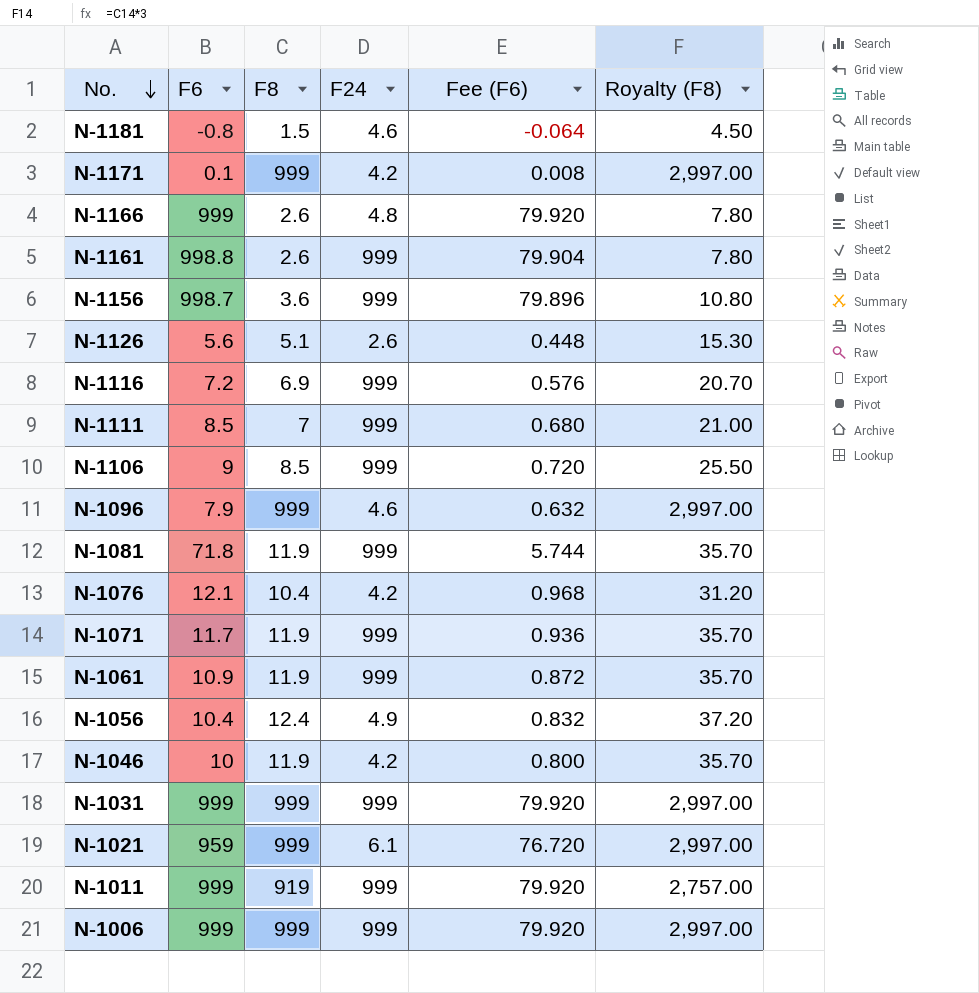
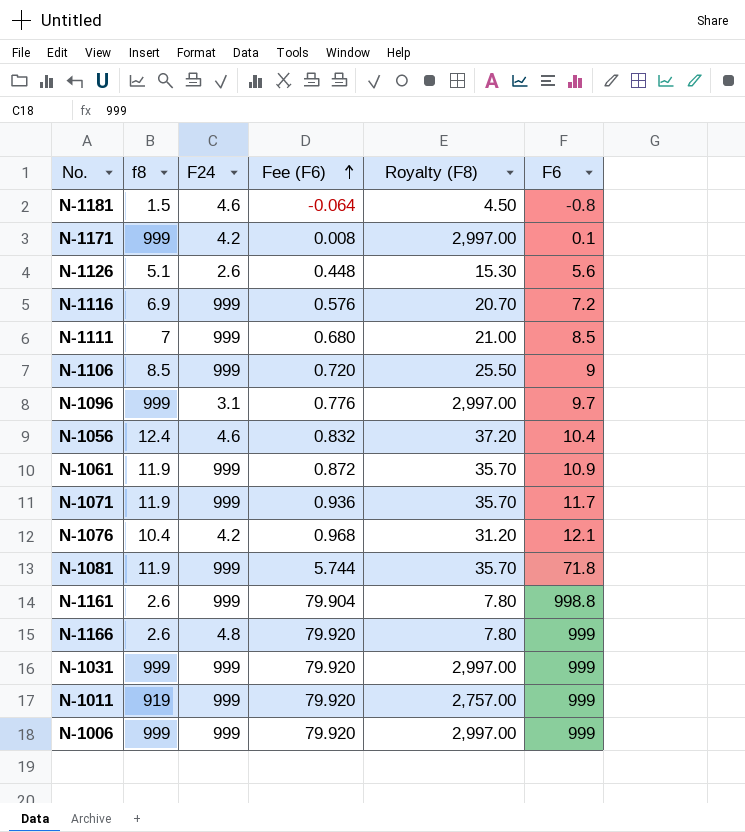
row order: No. descending -> Fee (F6) ascending
column name: F8 -> f8
column F6 | position: 2 -> 6
row N-1156: 998.7 | 3.6 | 999 | 79.896 | 10.80 -> none
row N-1046: 10 | 11.9 | 4.2 | 0.800 | 35.70 -> none
row N-1021: 959 | 999 | 6.1 | 76.720 | 2,997.00 -> none
N-1096 | F24: 4.6 -> 3.1
N-1096 | Fee (F6): 0.632 -> 0.776
N-1096 | F6: 7.9 -> 9.7
N-1056 | F24: 4.9 -> 4.6

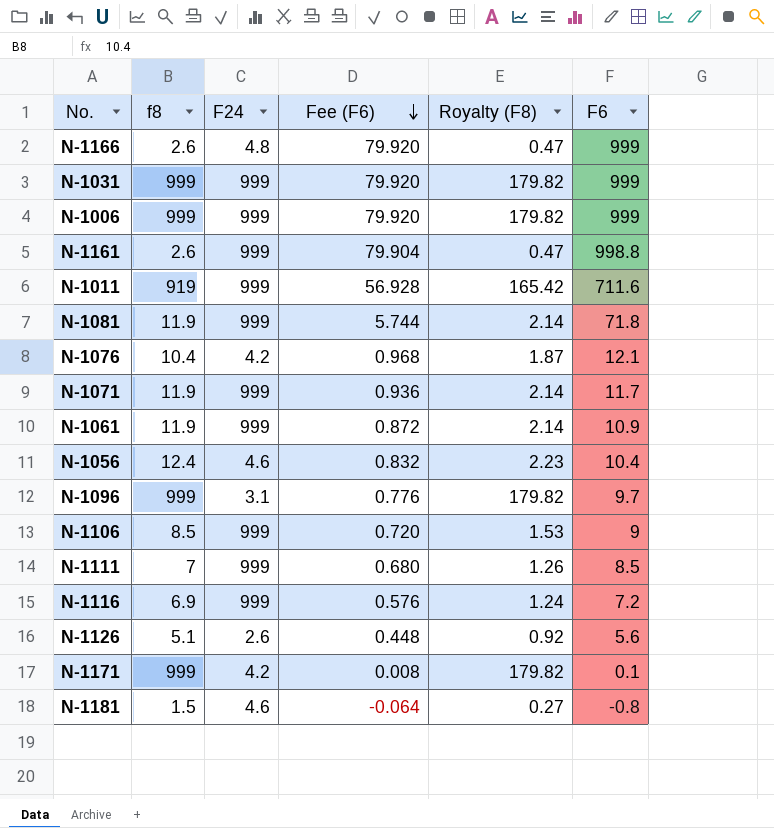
row order: Fee (F6) ascending -> Fee (F6) descending
column Royalty (F8) | formula: [f8] * 3 -> [f8] * 0.18
N-1011 | Fee (F6): 79.920 -> 56.928
N-1011 | F6: 999 -> 711.6

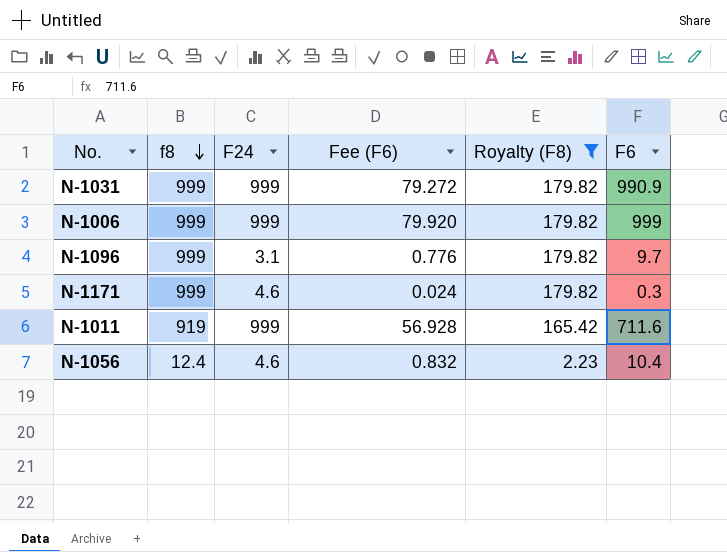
filter: none -> Royalty (F8) >= 2.23
row order: Fee (F6) descending -> f8 descending
N-1031 | Fee (F6): 79.920 -> 79.272
N-1031 | F6: 999 -> 990.9
N-1171 | F24: 4.2 -> 4.6
N-1171 | Fee (F6): 0.008 -> 0.024
N-1171 | F6: 0.1 -> 0.3

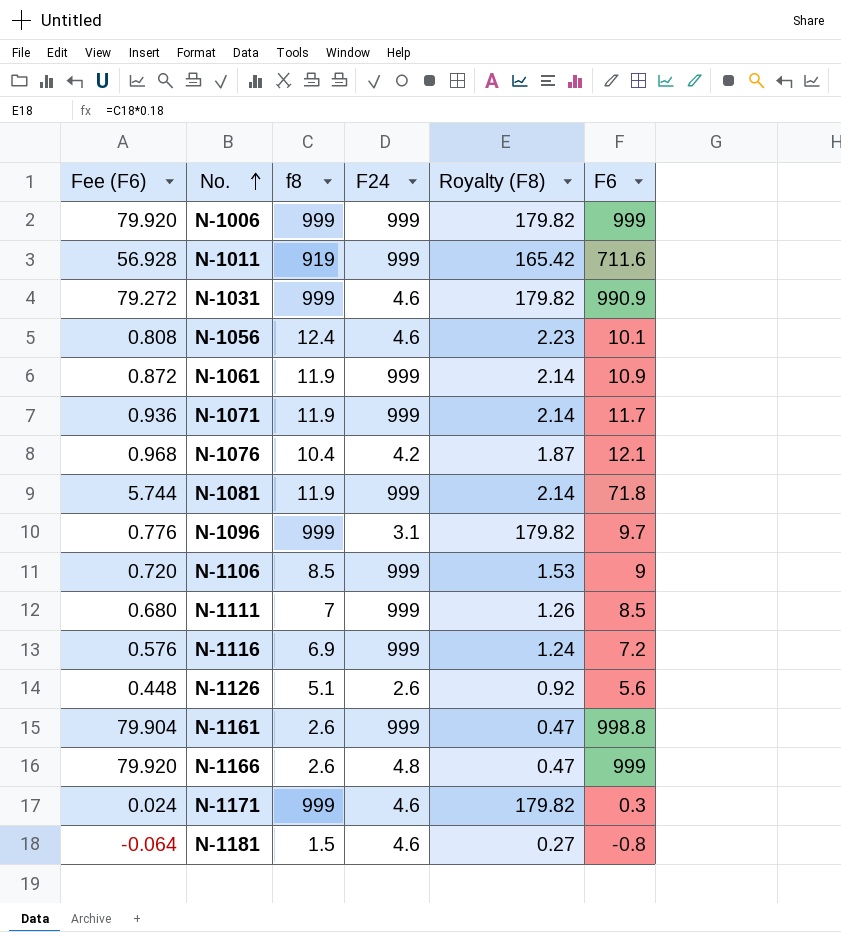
filter: Royalty (F8) >= 2.23 -> none
row order: f8 descending -> No. ascending
column Fee (F6) | position: 4 -> 1
N-1031 | F24: 999 -> 4.6
N-1056 | Fee (F6): 0.832 -> 0.808
N-1056 | F6: 10.4 -> 10.1

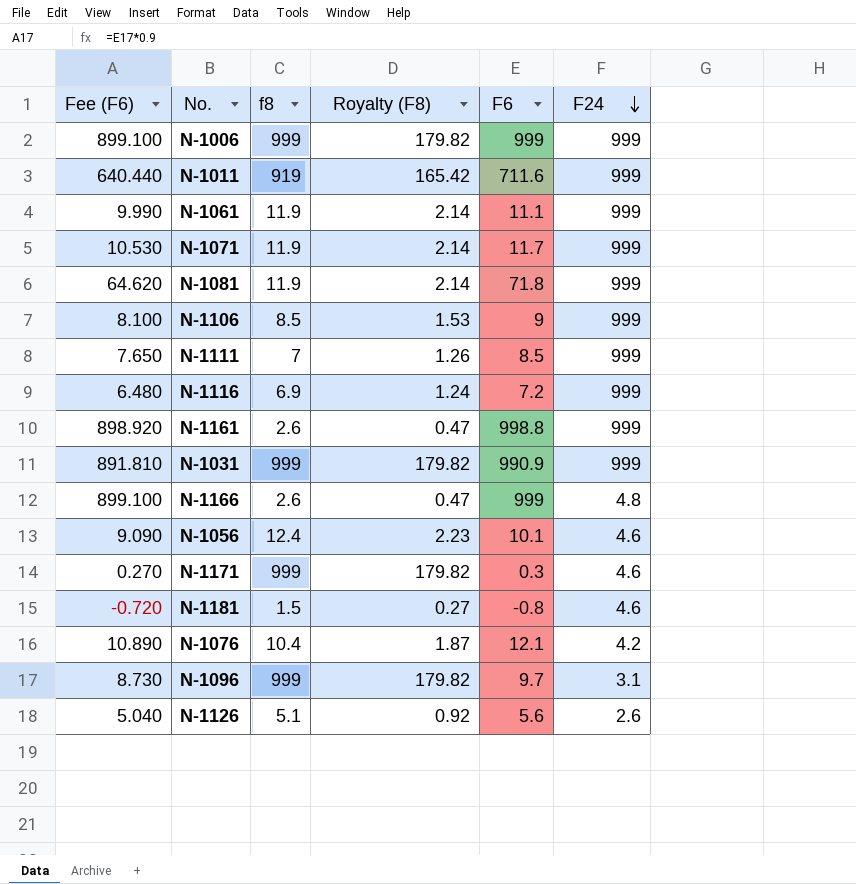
row order: No. ascending -> F24 descending
column Fee (F6) | formula: [F6] * 0.08 -> [F6] * 0.9
column F24 | position: 4 -> 6
N-1061 | F6: 10.9 -> 11.1
N-1031 | F24: 4.6 -> 999

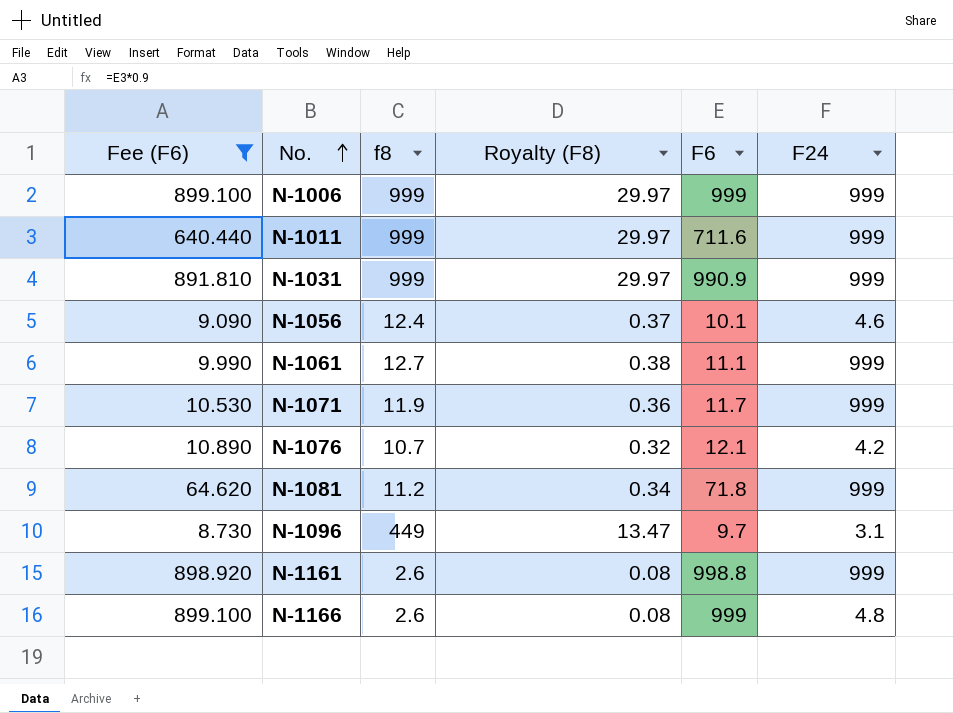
filter: none -> Fee (F6) >= 8.730
row order: F24 descending -> No. ascending
column Royalty (F8) | formula: [f8] * 0.18 -> [f8] * 0.03
N-1011 | f8: 919 -> 999
N-1061 | f8: 11.9 -> 12.7
N-1076 | f8: 10.4 -> 10.7
N-1081 | f8: 11.9 -> 11.2
N-1096 | f8: 999 -> 449

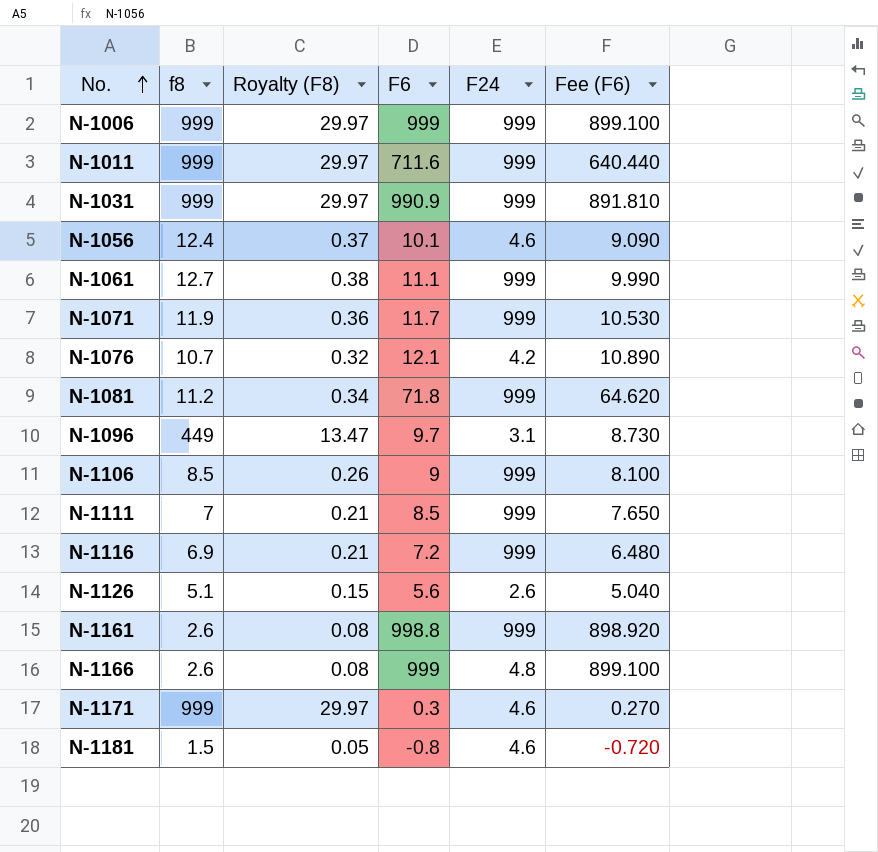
filter: Fee (F6) >= 8.730 -> none
column Fee (F6) | position: 1 -> 6

